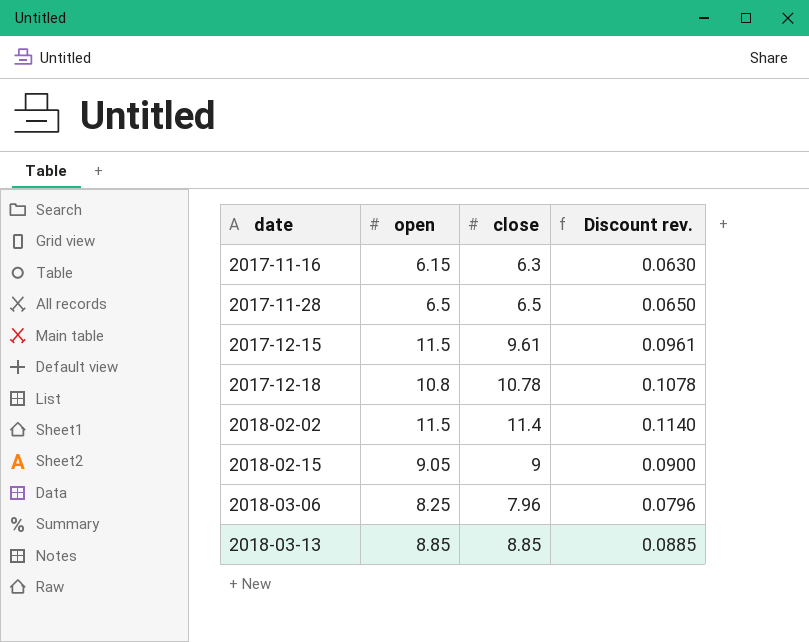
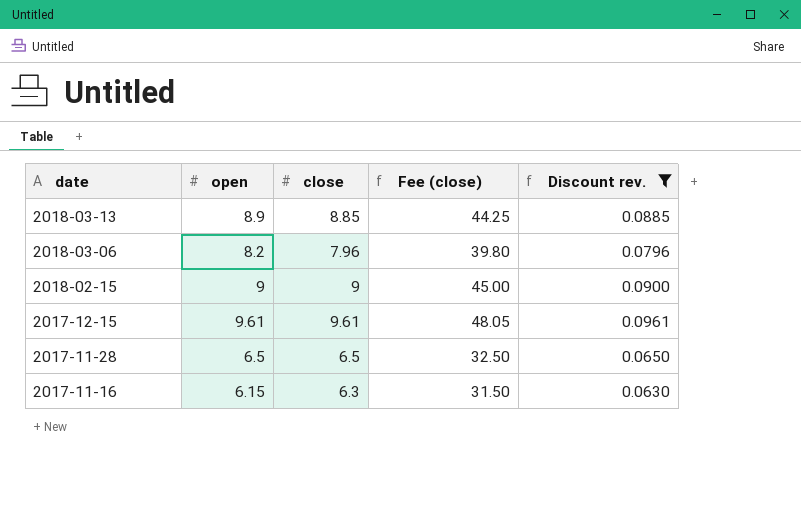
filter: none -> Discount rev. <= 0.0961
row order: date ascending -> date descending
column Fee (close) | formula: none -> [close] * 5
2018-03-13 | open: 8.85 -> 8.9
2018-03-06 | open: 8.25 -> 8.2
2018-02-15 | open: 9.05 -> 9
2017-12-15 | open: 11.5 -> 9.61

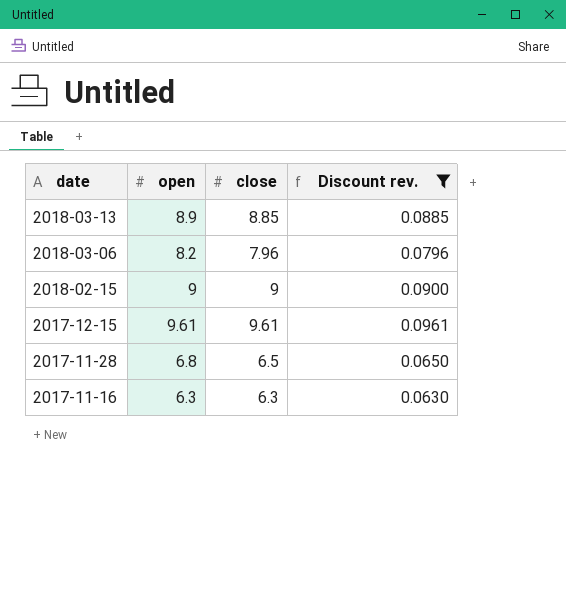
column Fee (close) | formula: [close] * 5 -> none
2017-11-28 | open: 6.5 -> 6.8
2017-11-16 | open: 6.15 -> 6.3

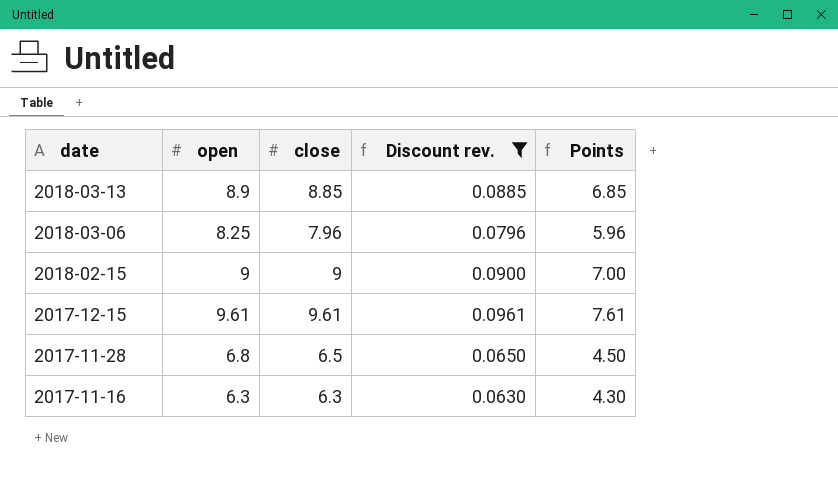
column Points | formula: none -> [close] - 2
2018-03-06 | open: 8.2 -> 8.25

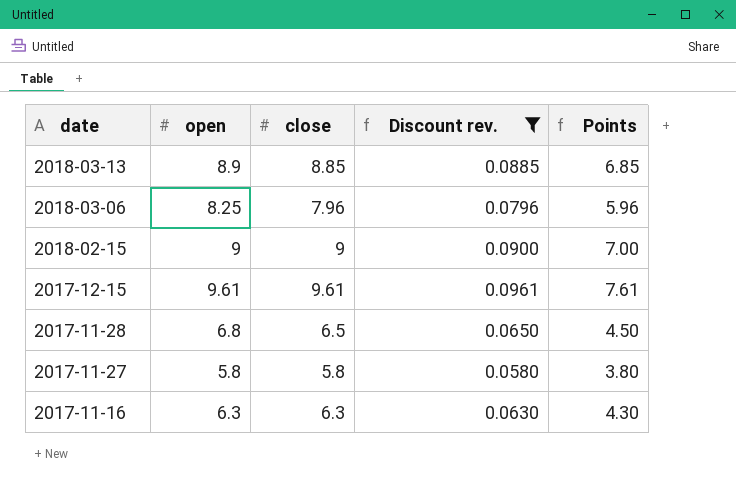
row 2017-11-27: none -> 5.8 | 5.8 | 0.0580 | 3.80

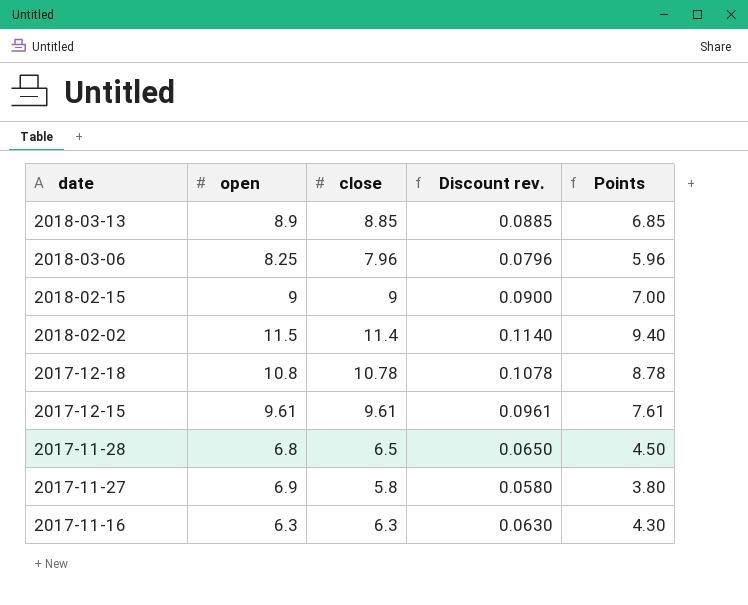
filter: Discount rev. <= 0.0961 -> none
2017-11-27 | open: 5.8 -> 6.9

